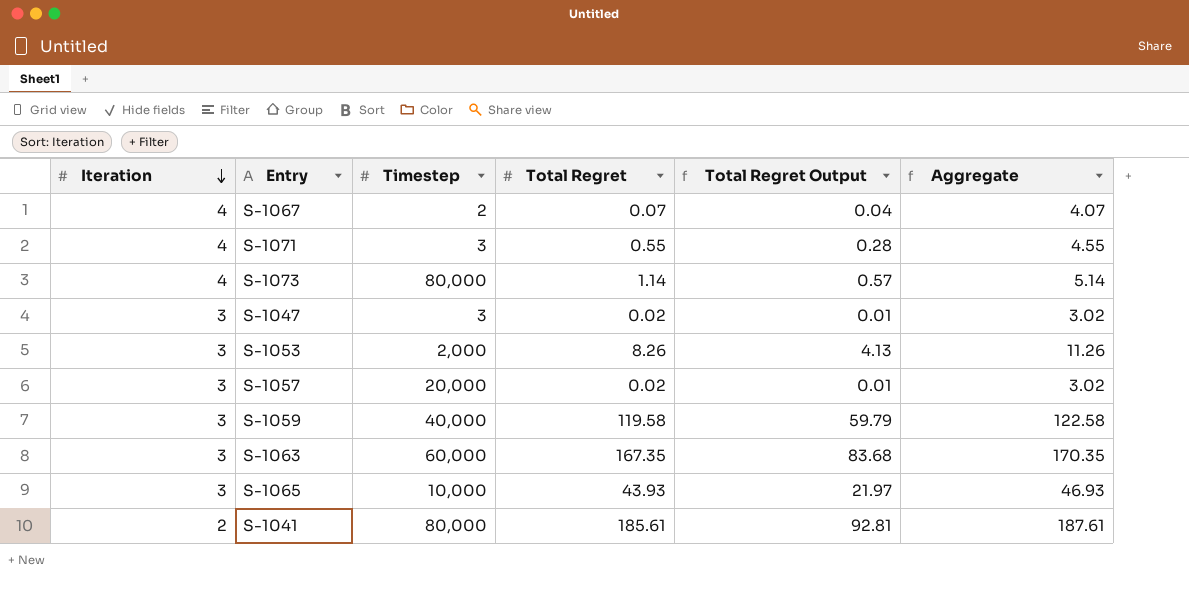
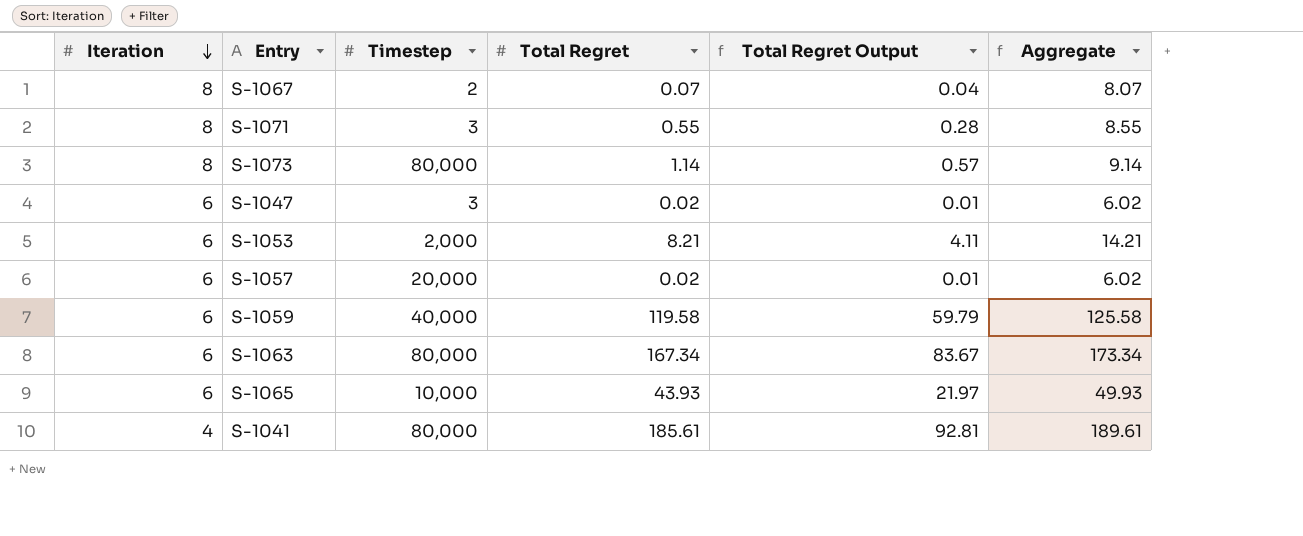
S-1067 | Iteration: 4 -> 8
S-1067 | Aggregate: 4.07 -> 8.07
S-1071 | Iteration: 4 -> 8
S-1071 | Aggregate: 4.55 -> 8.55
S-1073 | Iteration: 4 -> 8
S-1073 | Aggregate: 5.14 -> 9.14
S-1047 | Iteration: 3 -> 6
S-1047 | Aggregate: 3.02 -> 6.02
S-1053 | Iteration: 3 -> 6
S-1053 | Total Regret: 8.26 -> 8.21
S-1053 | Total Regret Output: 4.13 -> 4.11
S-1053 | Aggregate: 11.26 -> 14.21
S-1057 | Iteration: 3 -> 6
S-1057 | Aggregate: 3.02 -> 6.02
S-1059 | Iteration: 3 -> 6
S-1059 | Aggregate: 122.58 -> 125.58
S-1063 | Iteration: 3 -> 6
S-1063 | Timestep: 60,000 -> 80,000
S-1063 | Total Regret: 167.35 -> 167.34
S-1063 | Total Regret Output: 83.68 -> 83.67
S-1063 | Aggregate: 170.35 -> 173.34
S-1065 | Iteration: 3 -> 6
S-1065 | Aggregate: 46.93 -> 49.93
S-1041 | Iteration: 2 -> 4
S-1041 | Aggregate: 187.61 -> 189.61

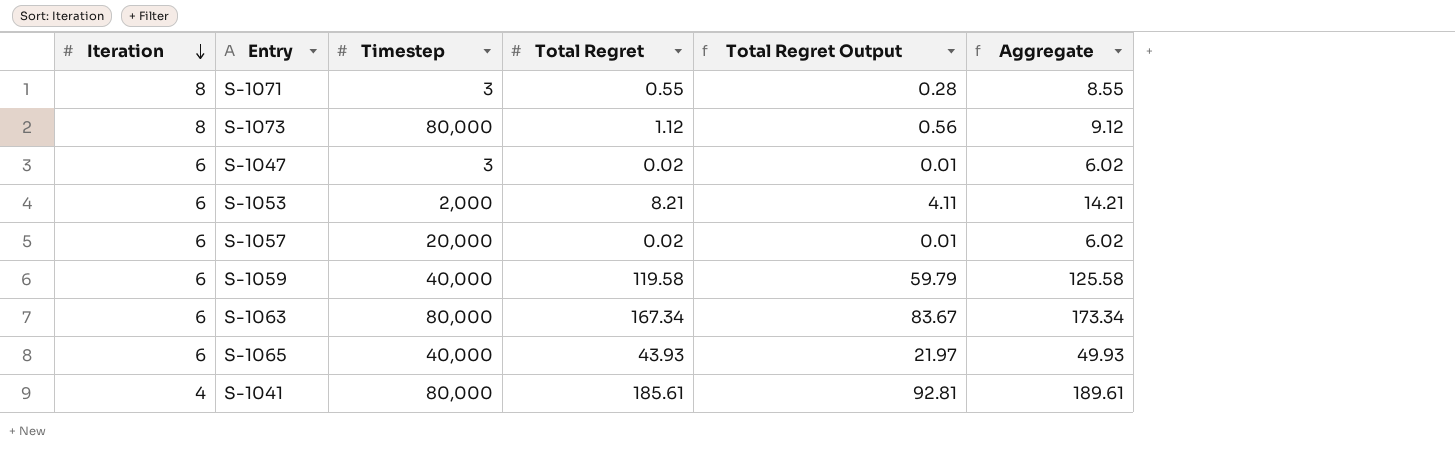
row S-1067: 8 | 2 | 0.07 | 0.04 | 8.07 -> none
S-1073 | Total Regret: 1.14 -> 1.12
S-1073 | Total Regret Output: 0.57 -> 0.56
S-1073 | Aggregate: 9.14 -> 9.12
S-1065 | Timestep: 10,000 -> 40,000

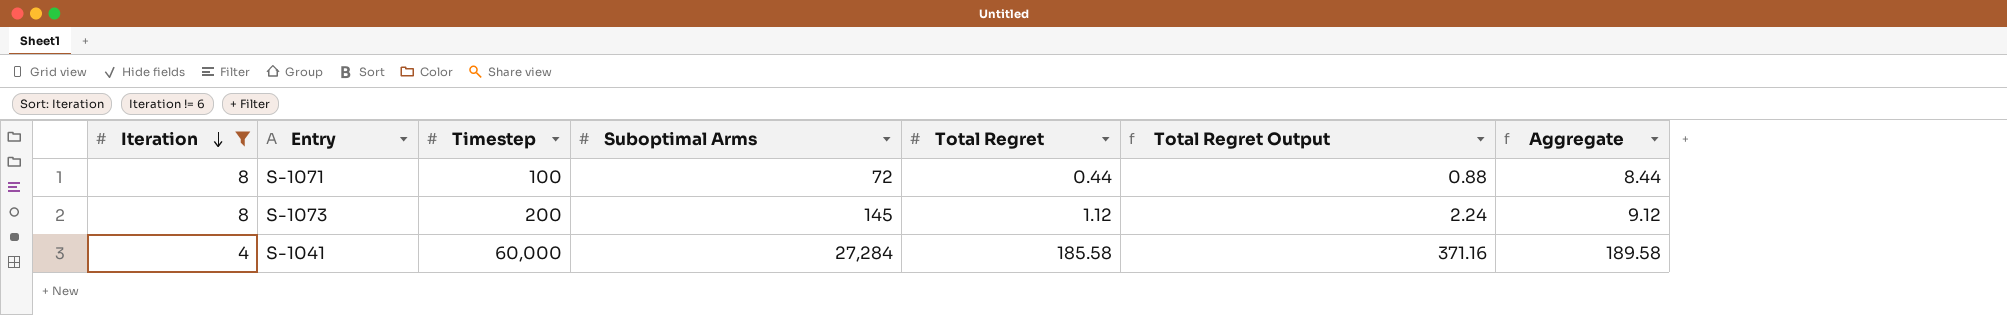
filter: none -> Iteration != 6
column Suboptimal Arms | position: none -> 4
column Total Regret Output | formula: [Total Regret] * 0.5 -> [Total Regret] * 2
S-1071 | Timestep: 3 -> 100
S-1071 | Total Regret: 0.55 -> 0.44
S-1071 | Aggregate: 8.55 -> 8.44
S-1073 | Timestep: 80,000 -> 200
S-1041 | Timestep: 80,000 -> 60,000
S-1041 | Total Regret: 185.61 -> 185.58
S-1041 | Aggregate: 189.61 -> 189.58

